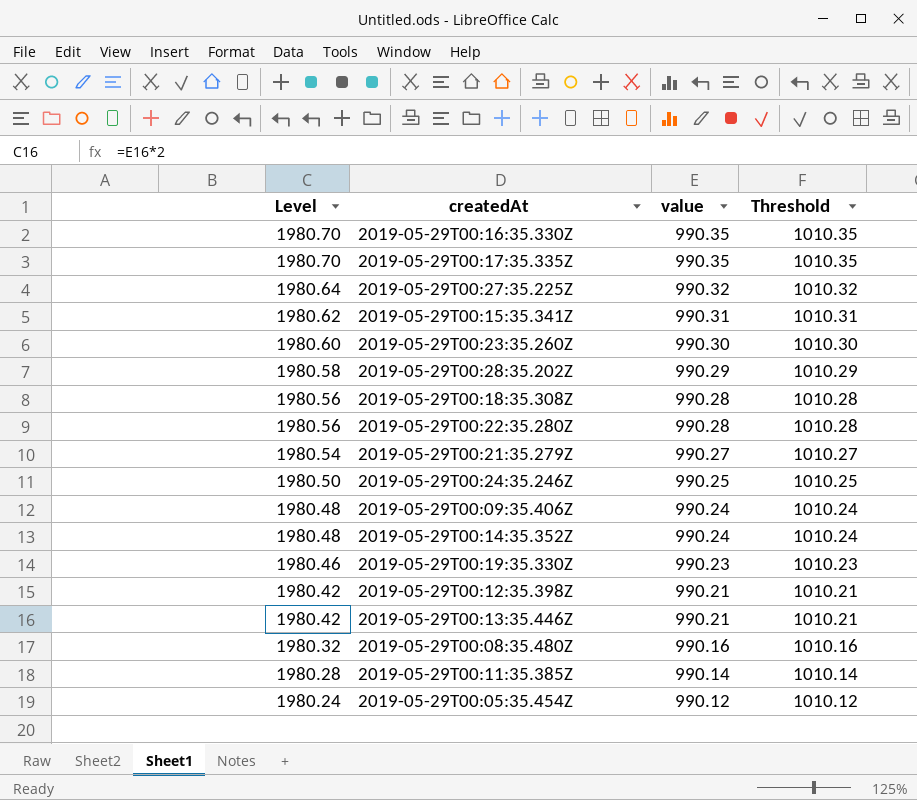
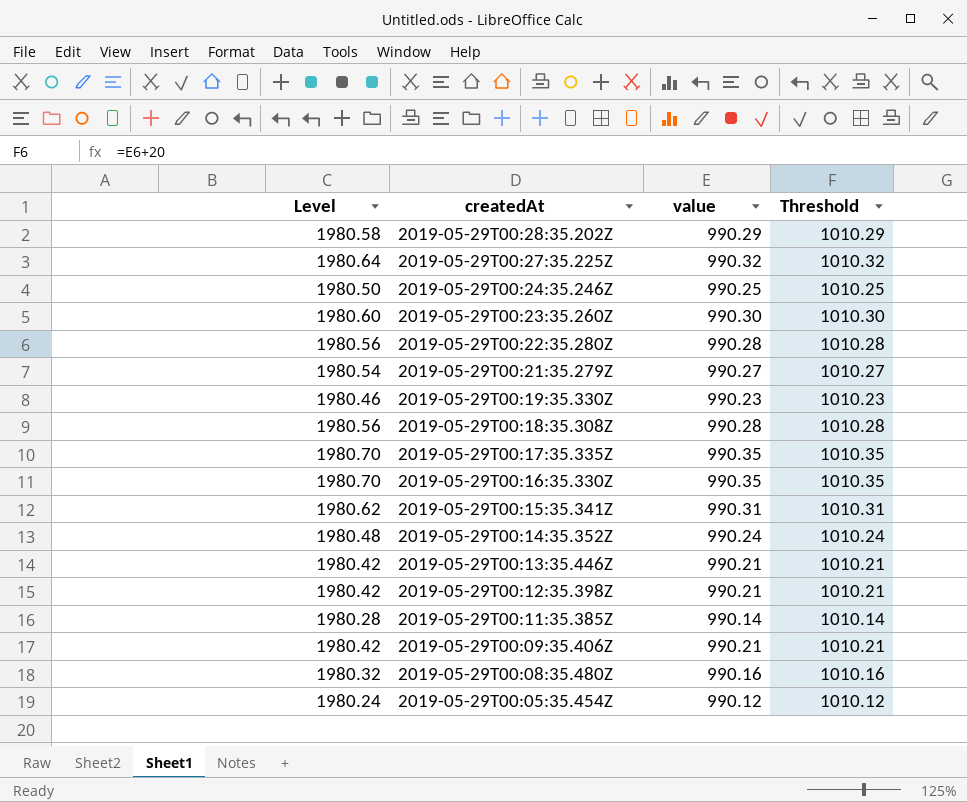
row order: Level descending -> createdAt descending
2019-05-29T00:09:35.406Z | Level: 1980.48 -> 1980.42
2019-05-29T00:09:35.406Z | value: 990.24 -> 990.21
2019-05-29T00:09:35.406Z | Threshold: 1010.24 -> 1010.21

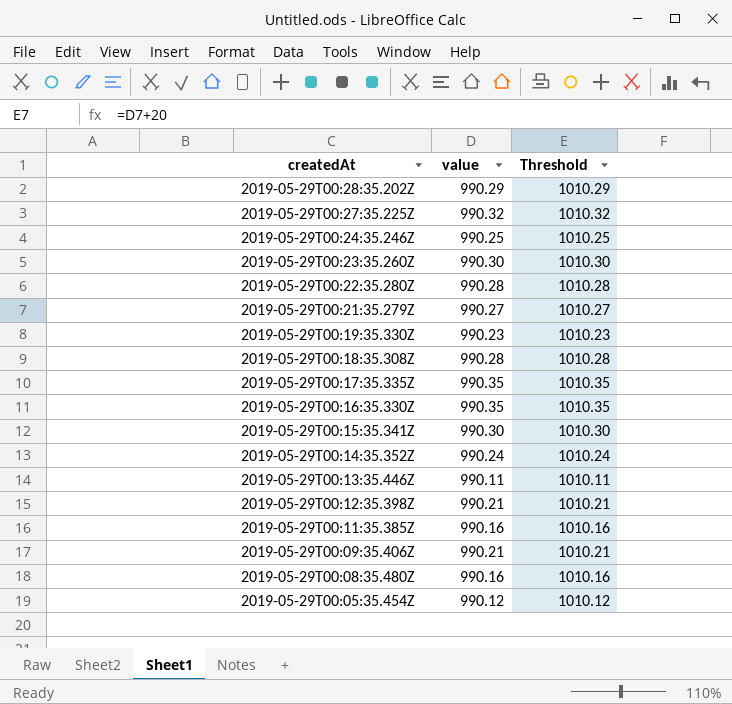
column Level | formula: [value] * 2 -> none
2019-05-29T00:15:35.341Z | value: 990.31 -> 990.30
2019-05-29T00:15:35.341Z | Threshold: 1010.31 -> 1010.30
2019-05-29T00:13:35.446Z | value: 990.21 -> 990.11
2019-05-29T00:13:35.446Z | Threshold: 1010.21 -> 1010.11
2019-05-29T00:11:35.385Z | value: 990.14 -> 990.16
2019-05-29T00:11:35.385Z | Threshold: 1010.14 -> 1010.16

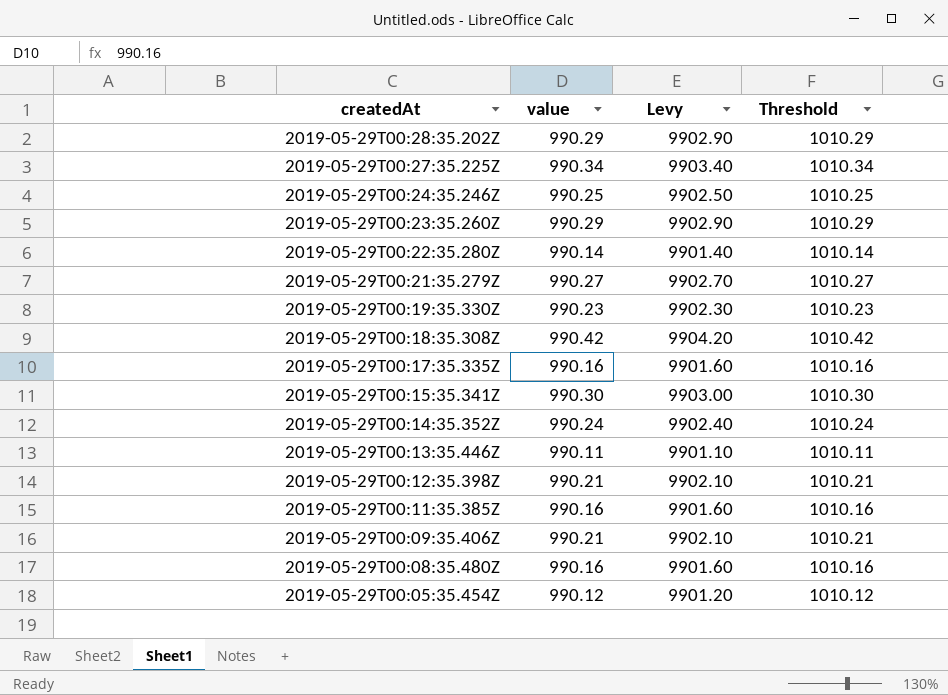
column Levy | formula: none -> [value] * 10
row 2019-05-29T00:16:35.330Z: 990.35 | 1010.35 -> none
2019-05-29T00:27:35.225Z | value: 990.32 -> 990.34
2019-05-29T00:27:35.225Z | Threshold: 1010.32 -> 1010.34
2019-05-29T00:23:35.260Z | value: 990.30 -> 990.29
2019-05-29T00:23:35.260Z | Threshold: 1010.30 -> 1010.29
2019-05-29T00:22:35.280Z | value: 990.28 -> 990.14
2019-05-29T00:22:35.280Z | Threshold: 1010.28 -> 1010.14
2019-05-29T00:18:35.308Z | value: 990.28 -> 990.42
2019-05-29T00:18:35.308Z | Threshold: 1010.28 -> 1010.42
2019-05-29T00:17:35.335Z | value: 990.35 -> 990.16
2019-05-29T00:17:35.335Z | Threshold: 1010.35 -> 1010.16

